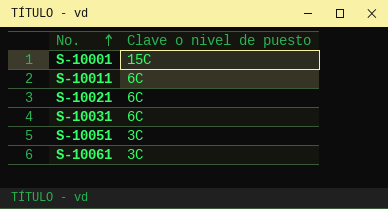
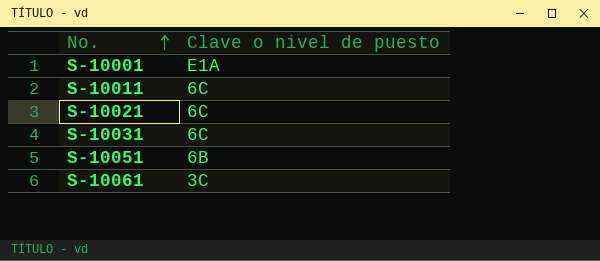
S-10001 | Clave o nivel de puesto: 15C -> E1A
S-10051 | Clave o nivel de puesto: 3C -> 6B

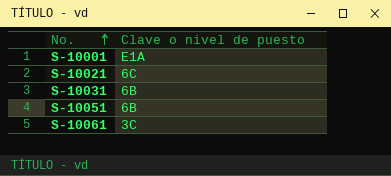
row S-10011: 6C -> none
S-10031 | Clave o nivel de puesto: 6C -> 6B

